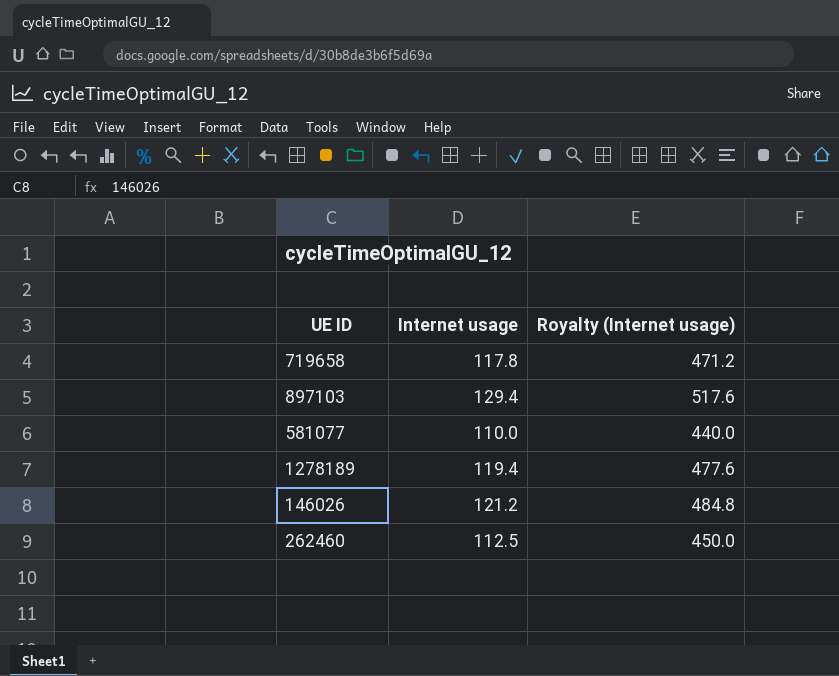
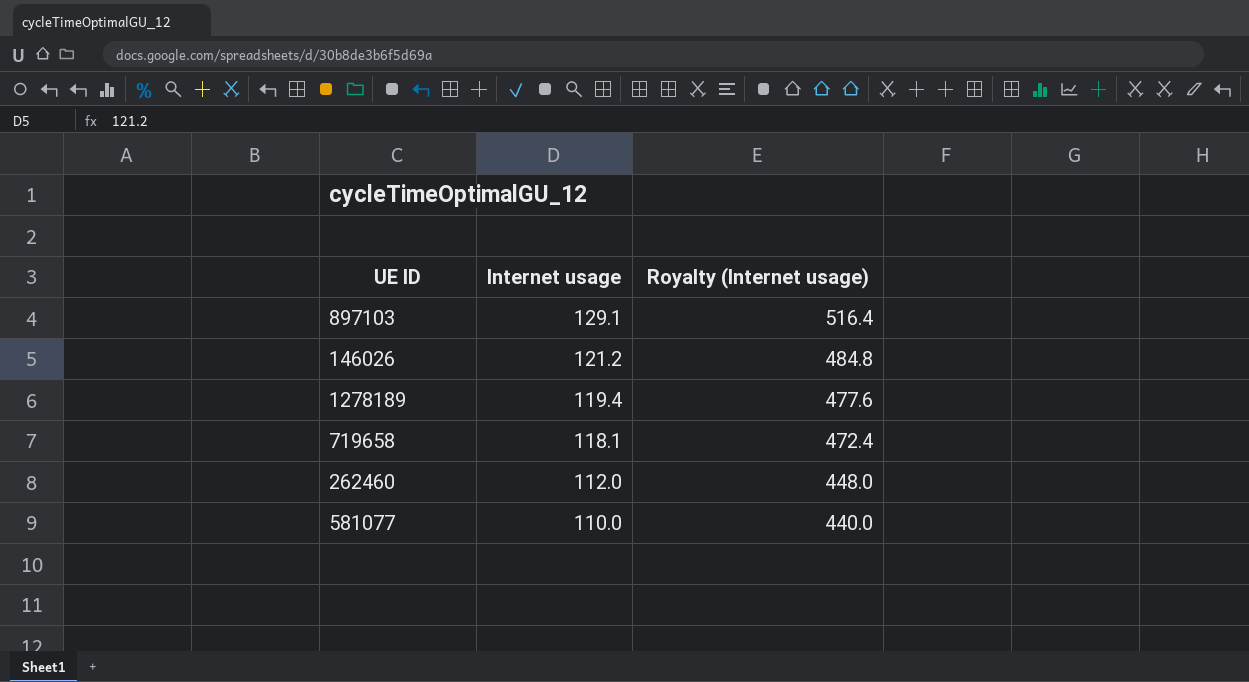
row order: none -> Internet usage descending
897103 | Internet usage: 129.4 -> 129.1
897103 | Royalty (Internet usage): 517.6 -> 516.4
719658 | Internet usage: 117.8 -> 118.1
719658 | Royalty (Internet usage): 471.2 -> 472.4
262460 | Internet usage: 112.5 -> 112.0
262460 | Royalty (Internet usage): 450.0 -> 448.0

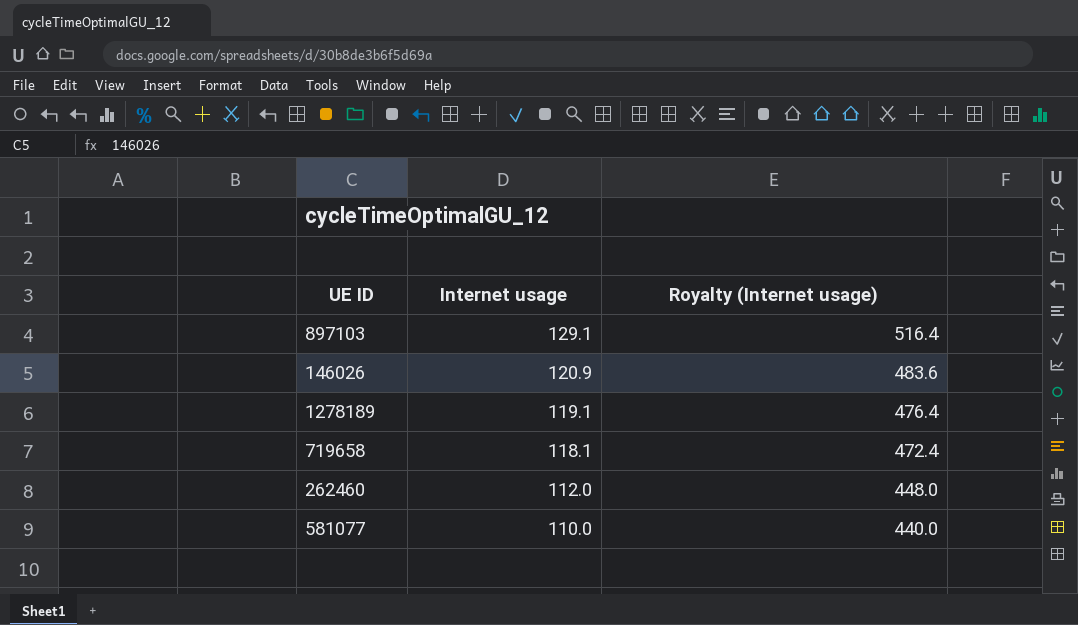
146026 | Internet usage: 121.2 -> 120.9
146026 | Royalty (Internet usage): 484.8 -> 483.6
1278189 | Internet usage: 119.4 -> 119.1
1278189 | Royalty (Internet usage): 477.6 -> 476.4

